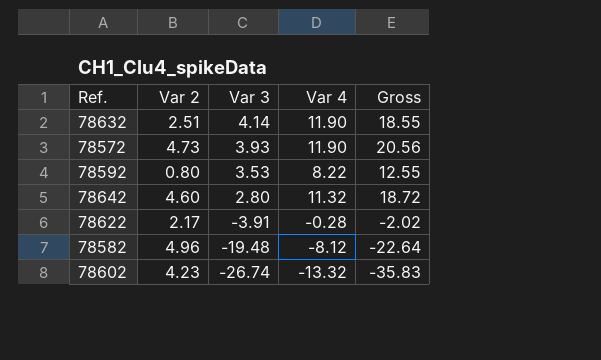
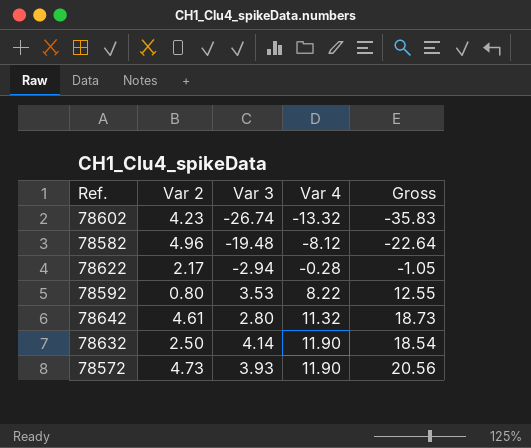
row order: Var 3 descending -> Var 4 ascending
78622 | Var 3: -3.91 -> -2.94
78622 | Gross: -2.02 -> -1.05
78642 | Var 2: 4.60 -> 4.61
78642 | Gross: 18.72 -> 18.73
78632 | Var 2: 2.51 -> 2.50
78632 | Gross: 18.55 -> 18.54

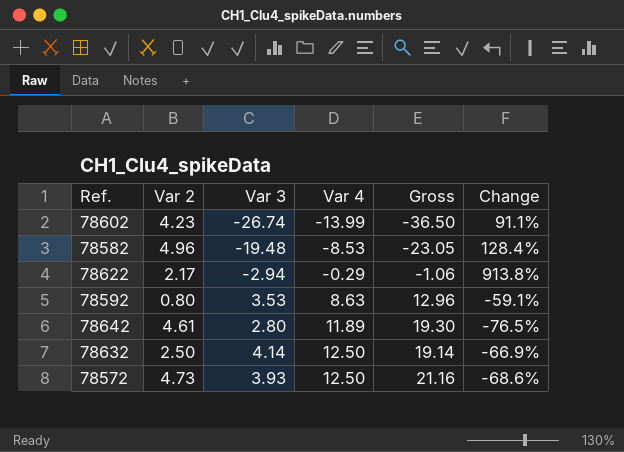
column Change | formula: none -> ([Var 3] - [Var 4]) / [Var 4]
78602 | Var 4: -13.32 -> -13.99
78602 | Gross: -35.83 -> -36.50
78582 | Var 4: -8.12 -> -8.53
78582 | Gross: -22.64 -> -23.05
78622 | Var 4: -0.28 -> -0.29
78622 | Gross: -1.05 -> -1.06
78592 | Var 4: 8.22 -> 8.63
78592 | Gross: 12.55 -> 12.96
78642 | Var 4: 11.32 -> 11.89
78642 | Gross: 18.73 -> 19.30
78632 | Var 4: 11.90 -> 12.50
78632 | Gross: 18.54 -> 19.14
78572 | Var 4: 11.90 -> 12.50
78572 | Gross: 20.56 -> 21.16

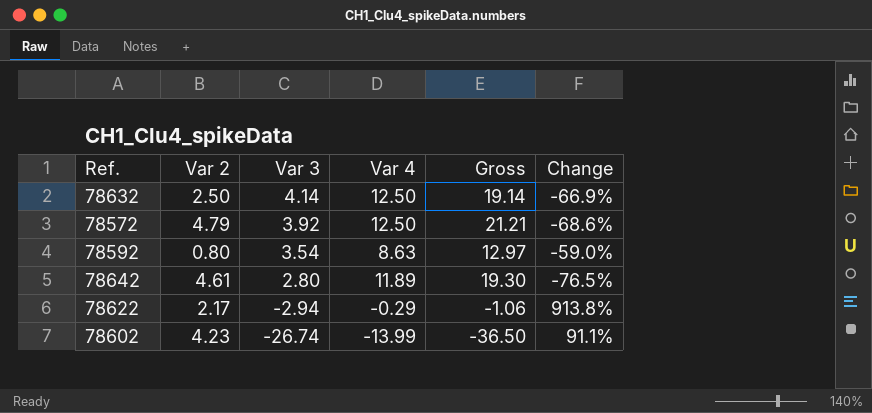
row order: Var 4 ascending -> Var 3 descending
row 78582: 4.96 | -19.48 | -8.53 | -23.05 | 128.4% -> none
78572 | Var 2: 4.73 -> 4.79
78572 | Var 3: 3.93 -> 3.92
78572 | Gross: 21.16 -> 21.21
78592 | Var 3: 3.53 -> 3.54
78592 | Gross: 12.96 -> 12.97
78592 | Change: -59.1% -> -59.0%

